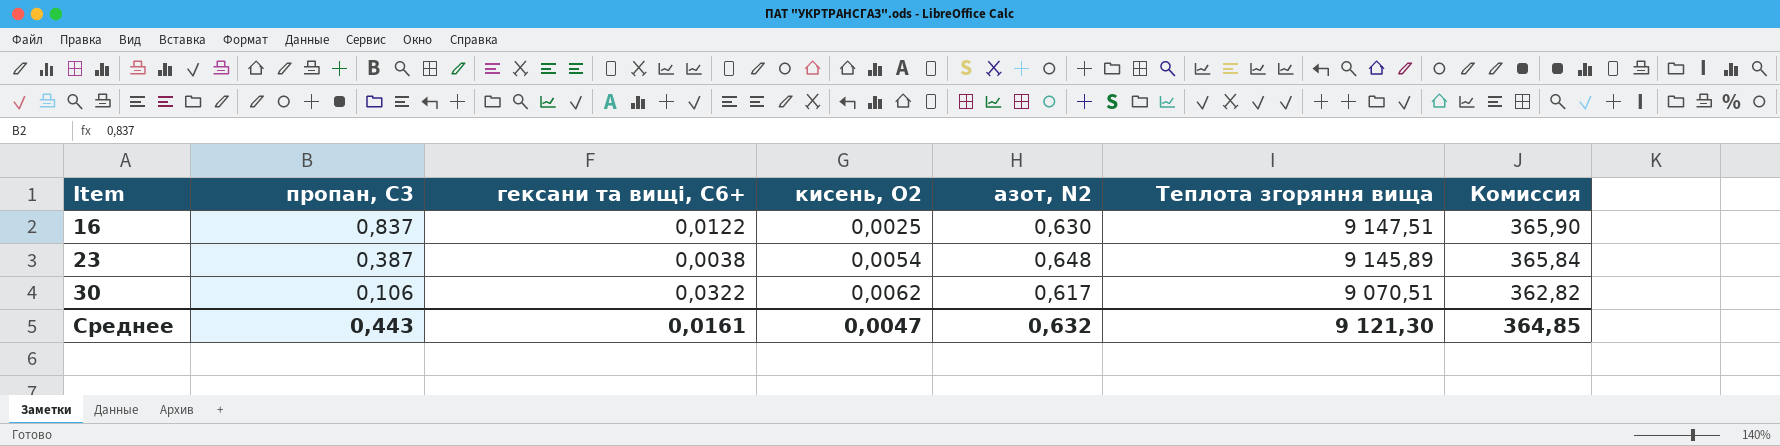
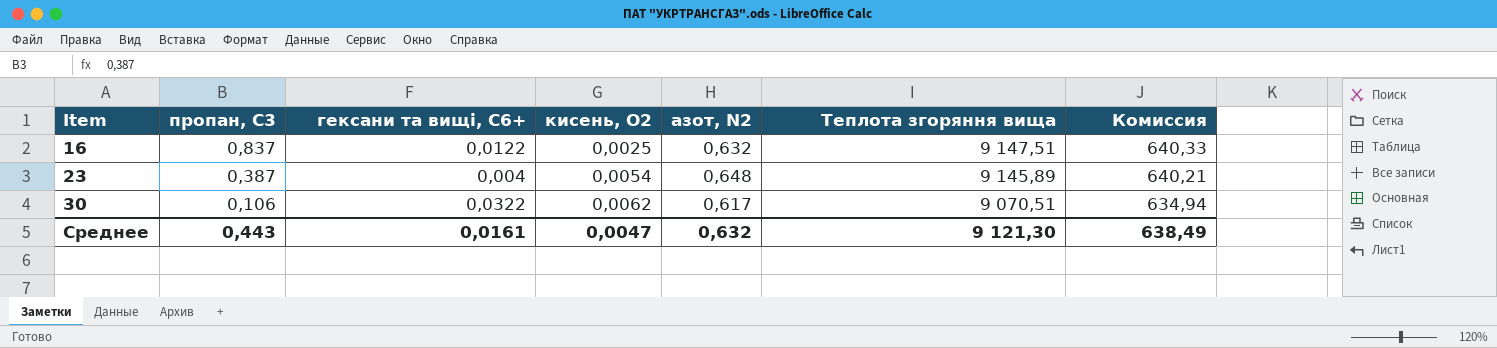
column Комиссия | formula: [Теплота згоряння вища] * 0,04 -> [Теплота згоряння вища] * 0,07
16 | азот, N2: 0,630 -> 0,632
23 | гексани та вищі, С6+: 0,0038 -> 0,004
Среднее | Комиссия: 364,85 -> 638,49

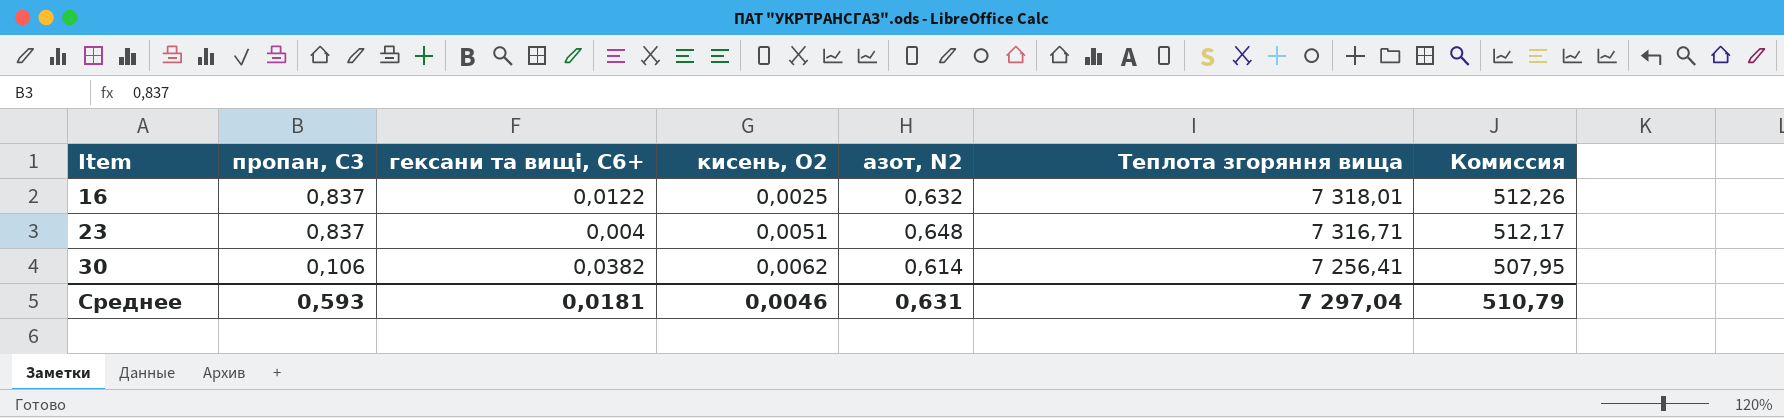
16 | Теплота згоряння вища: 9 147,51 -> 7 318,01
16 | Комиссия: 640,33 -> 512,26
23 | пропан, С3: 0,387 -> 0,837
23 | кисень, О2: 0,0054 -> 0,0051
23 | Теплота згоряння вища: 9 145,89 -> 7 316,71
23 | Комиссия: 640,21 -> 512,17
30 | гексани та вищі, С6+: 0,0322 -> 0,0382
30 | азот, N2: 0,617 -> 0,614
30 | Теплота згоряння вища: 9 070,51 -> 7 256,41
30 | Комиссия: 634,94 -> 507,95
Среднее | пропан, С3: 0,443 -> 0,593
Среднее | гексани та вищі, С6+: 0,0161 -> 0,0181
Среднее | кисень, О2: 0,0047 -> 0,0046
Среднее | азот, N2: 0,632 -> 0,631
Среднее | Теплота згоряння вища: 9 121,30 -> 7 297,04
Среднее | Комиссия: 638,49 -> 510,79

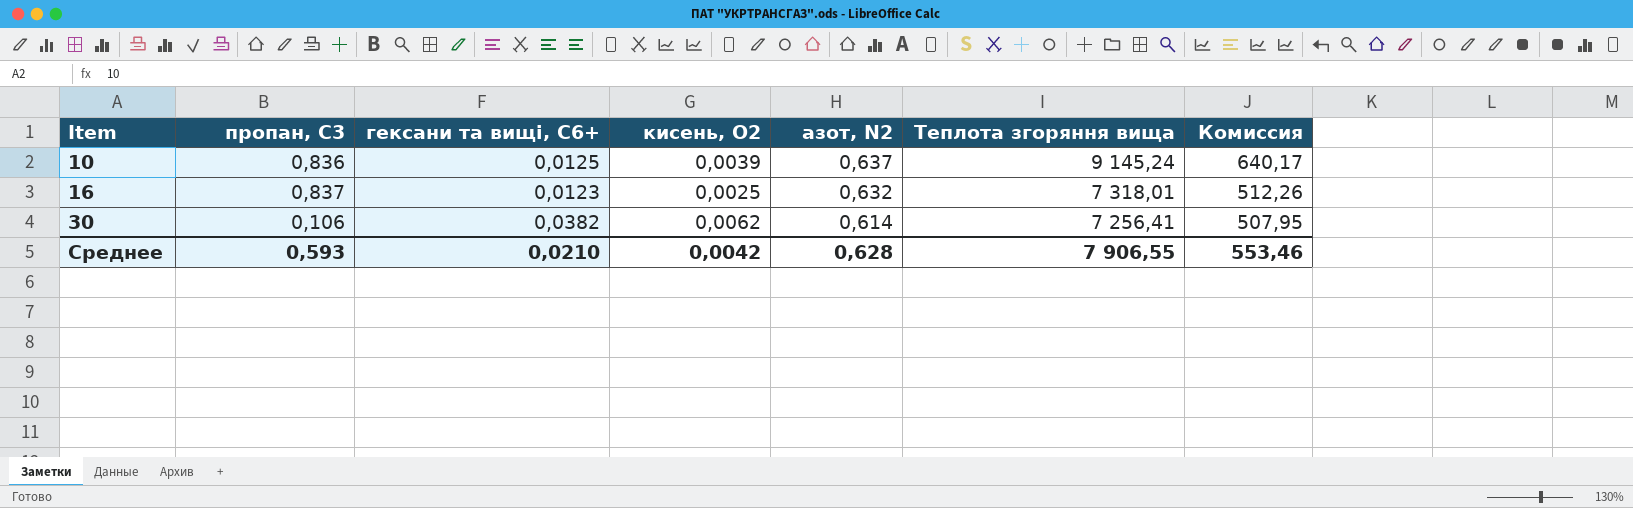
row 23: 0,837 | 0,004 | 0,0051 | 0,648 | 7 316,71 | 512,17 -> none
row 10: none -> 0,836 | 0,0125 | 0,0039 | 0,637 | 9 145,24 | 640,17
16 | гексани та вищі, С6+: 0,0122 -> 0,0123
Среднее | гексани та вищі, С6+: 0,0181 -> 0,0210
Среднее | кисень, О2: 0,0046 -> 0,0042
Среднее | азот, N2: 0,631 -> 0,628
Среднее | Теплота згоряння вища: 7 297,04 -> 7 906,55
Среднее | Комиссия: 510,79 -> 553,46

